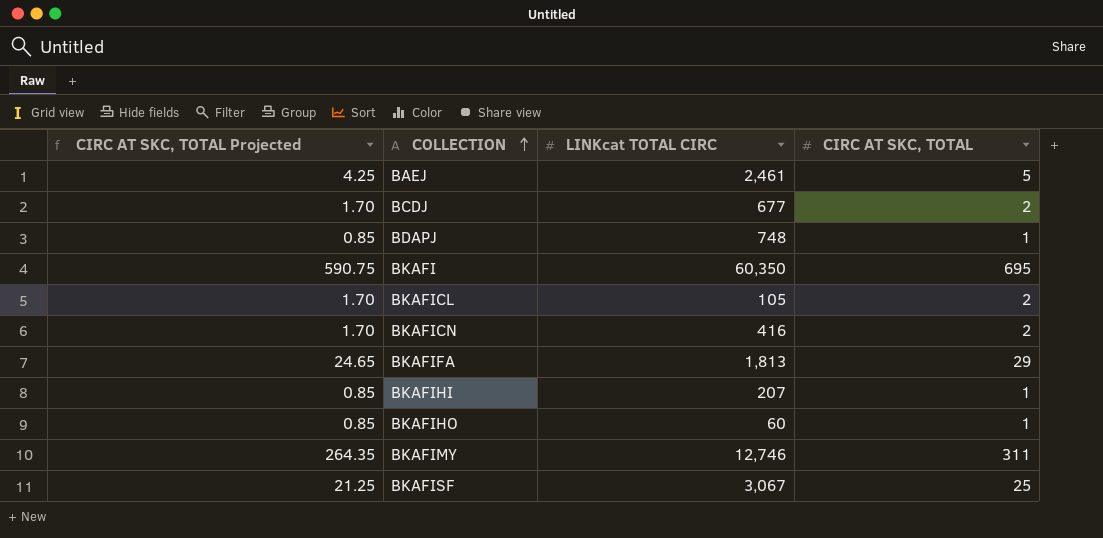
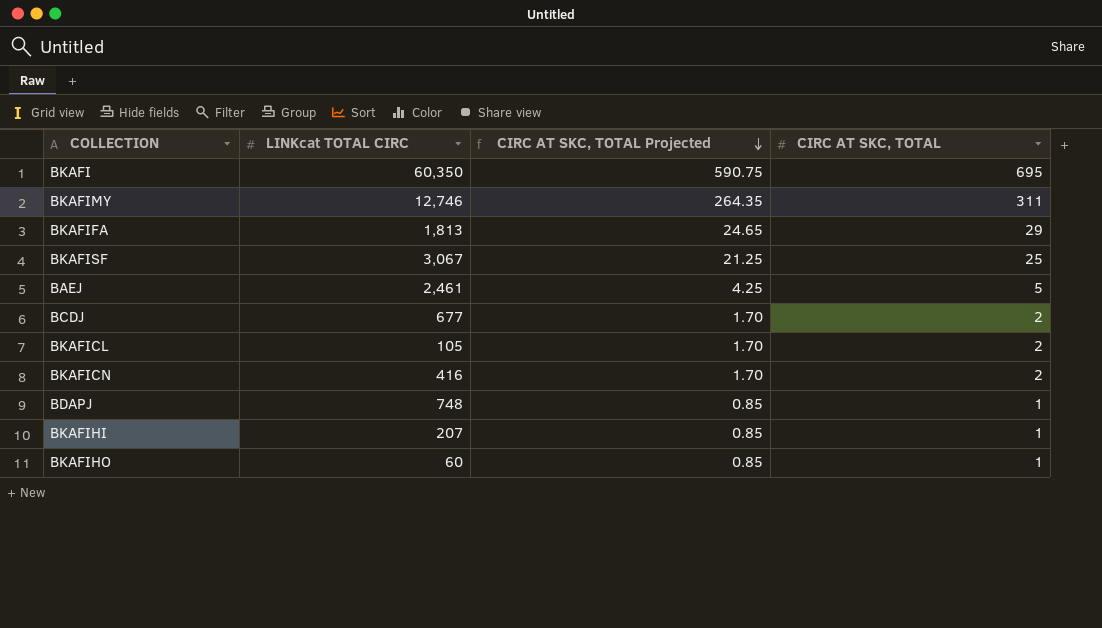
row order: COLLECTION ascending -> CIRC AT SKC, TOTAL Projected descending
column CIRC AT SKC, TOTAL Projected | position: 1 -> 3

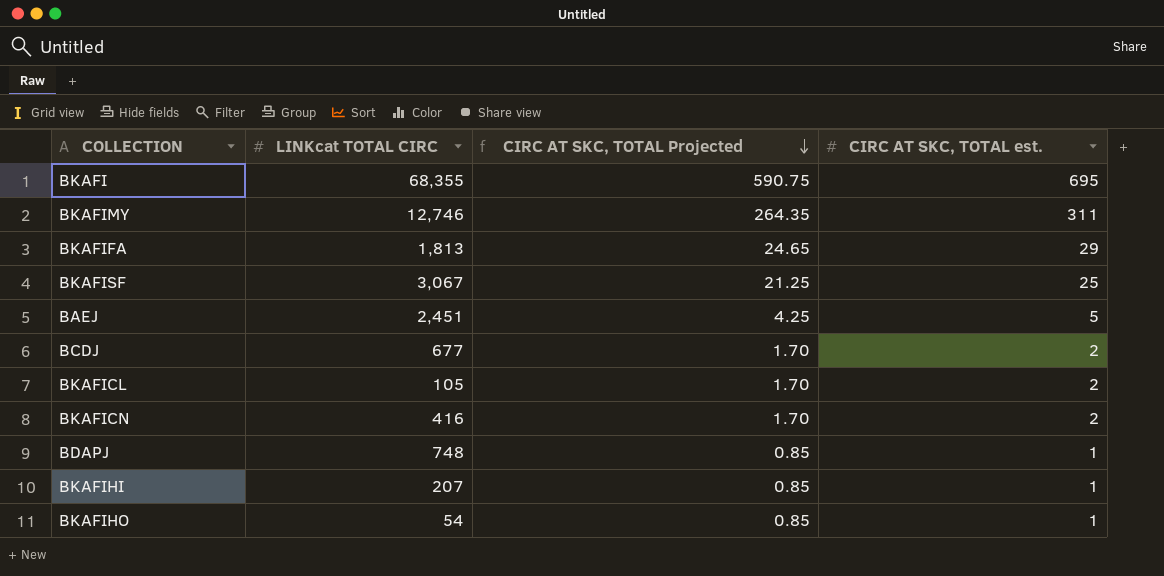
column name: CIRC AT SKC, TOTAL -> CIRC AT SKC, TOTAL est.
BKAFI | LINKcat TOTAL CIRC: 60,350 -> 68,355
BAEJ | LINKcat TOTAL CIRC: 2,461 -> 2,451
BKAFIHO | LINKcat TOTAL CIRC: 60 -> 54

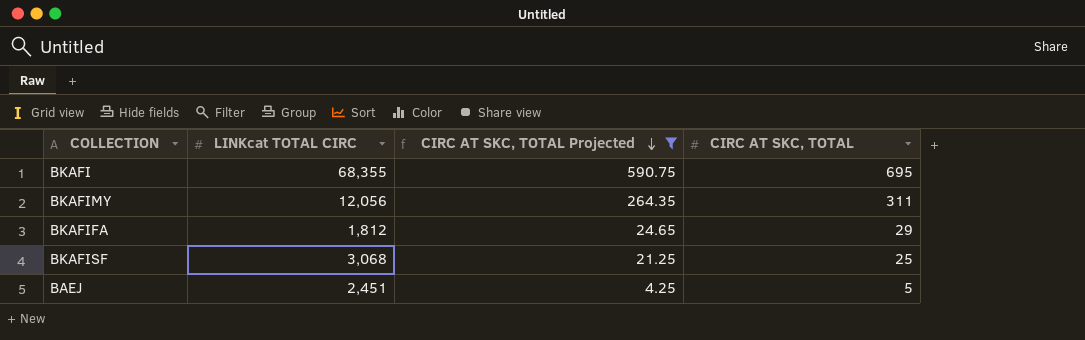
filter: none -> CIRC AT SKC, TOTAL Projected >= 4.25
column name: CIRC AT SKC, TOTAL est. -> CIRC AT SKC, TOTAL
BKAFIMY | LINKcat TOTAL CIRC: 12,746 -> 12,056
BKAFIFA | LINKcat TOTAL CIRC: 1,813 -> 1,812
BKAFISF | LINKcat TOTAL CIRC: 3,067 -> 3,068

